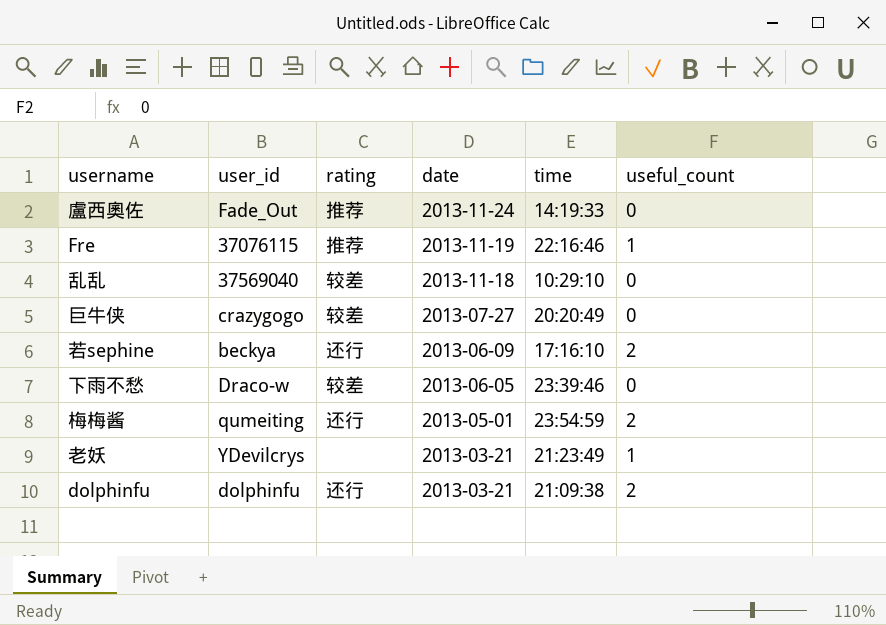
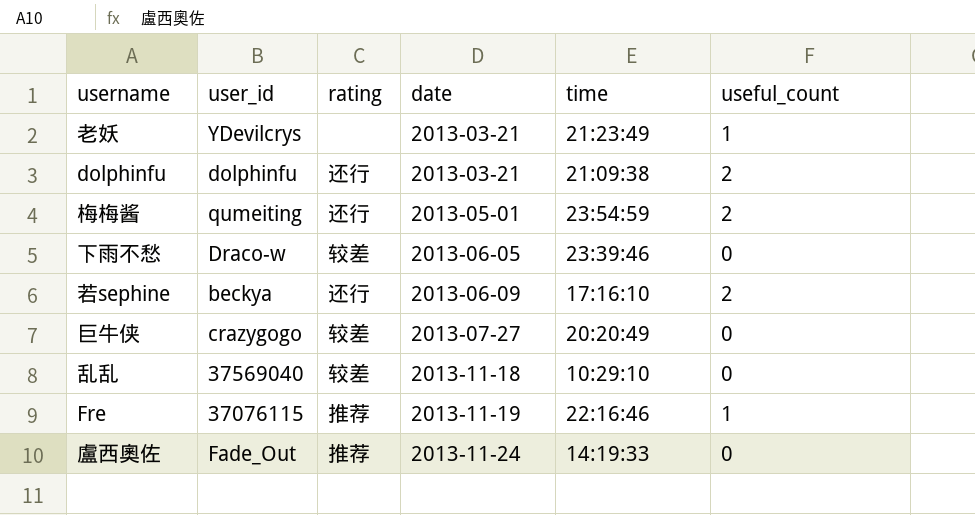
row order: date descending -> date ascending

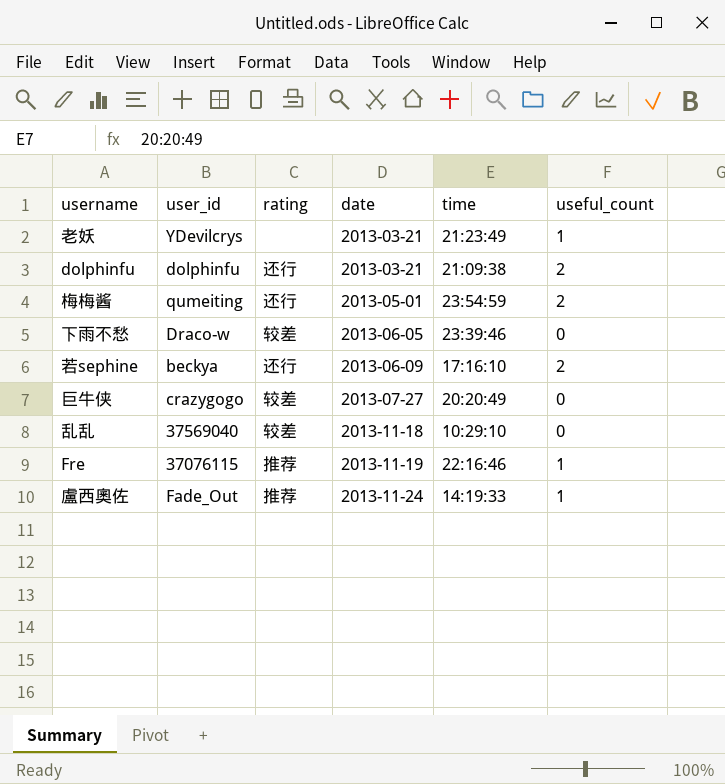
盧西奧佐 | useful_count: 0 -> 1

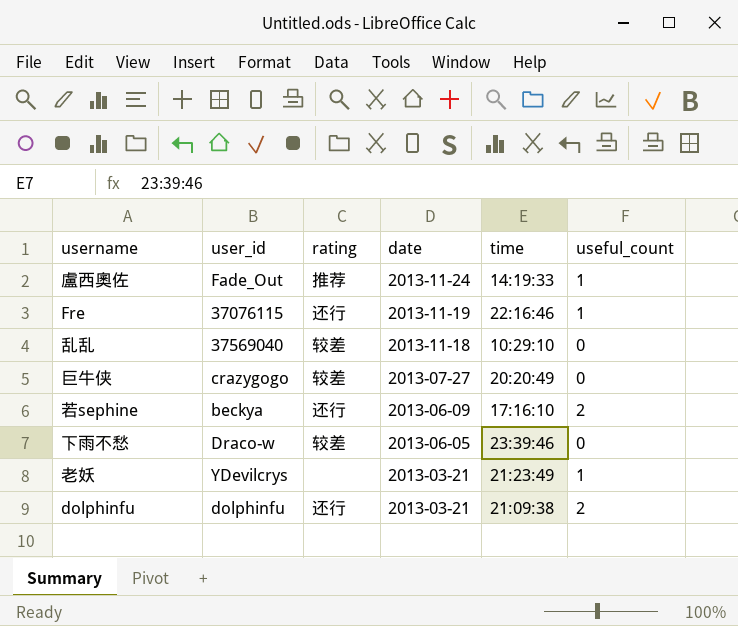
row order: date ascending -> date descending
row 梅梅酱: qumeiting | 还行 | 2013-05-01 | 23:54:59 | 2 -> none
Fre | rating: 推荐 -> 还行

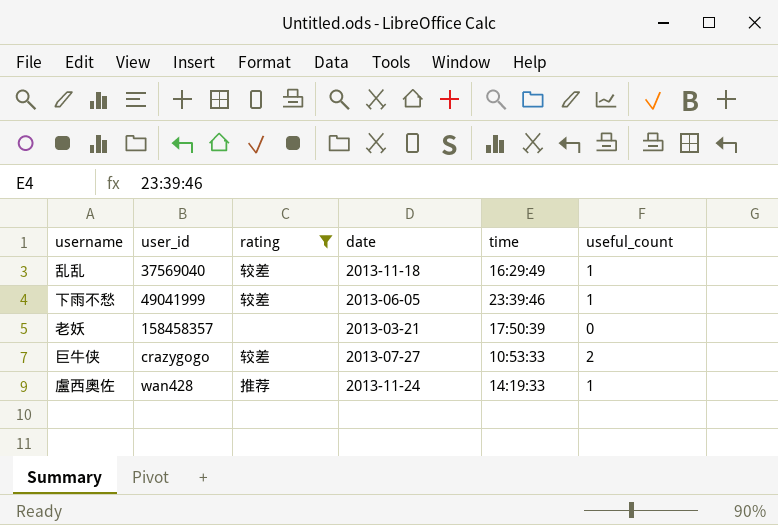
filter: none -> rating != 还行
row order: date descending -> user_id ascending
乱乱 | time: 10:29:10 -> 16:29:49
乱乱 | useful_count: 0 -> 1
下雨不愁 | user_id: Draco-w -> 49041999
下雨不愁 | useful_count: 0 -> 1
老妖 | user_id: YDevilcrys -> 158458357
老妖 | time: 21:23:49 -> 17:50:39
老妖 | useful_count: 1 -> 0
巨牛侠 | time: 20:20:49 -> 10:53:33
巨牛侠 | useful_count: 0 -> 2
盧西奧佐 | user_id: Fade_Out -> wan428

